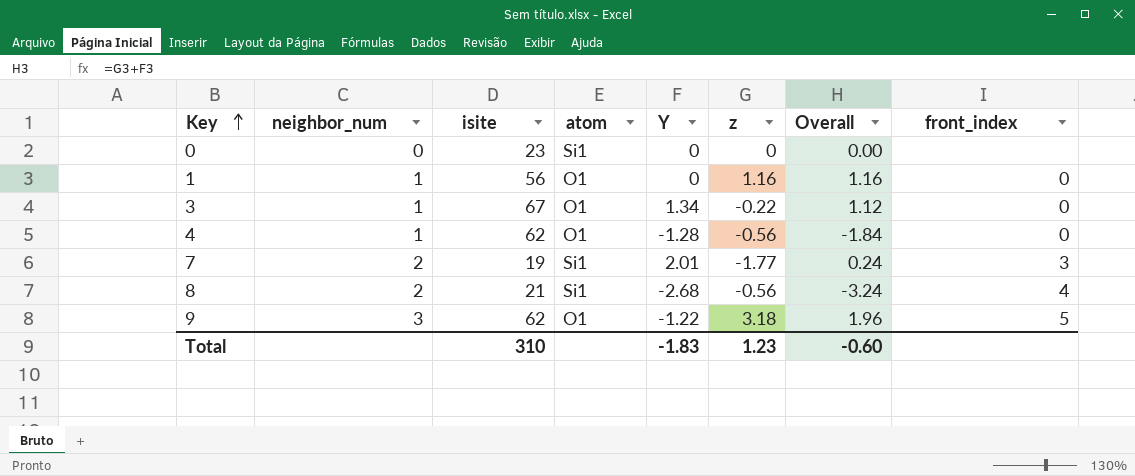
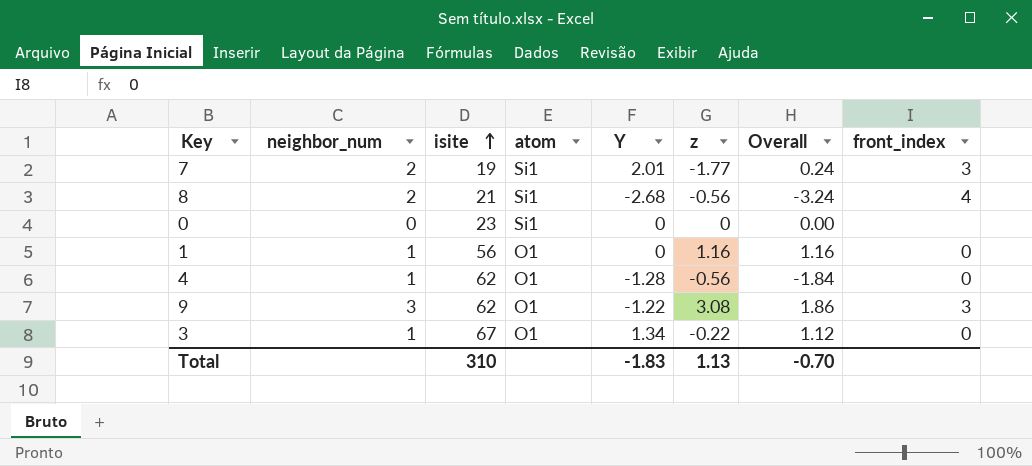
row order: Key ascending -> isite ascending
9 | z: 3.18 -> 3.08
9 | Overall: 1.96 -> 1.86
9 | front_index: 5 -> 3
Total | z: 1.23 -> 1.13
Total | Overall: -0.60 -> -0.70

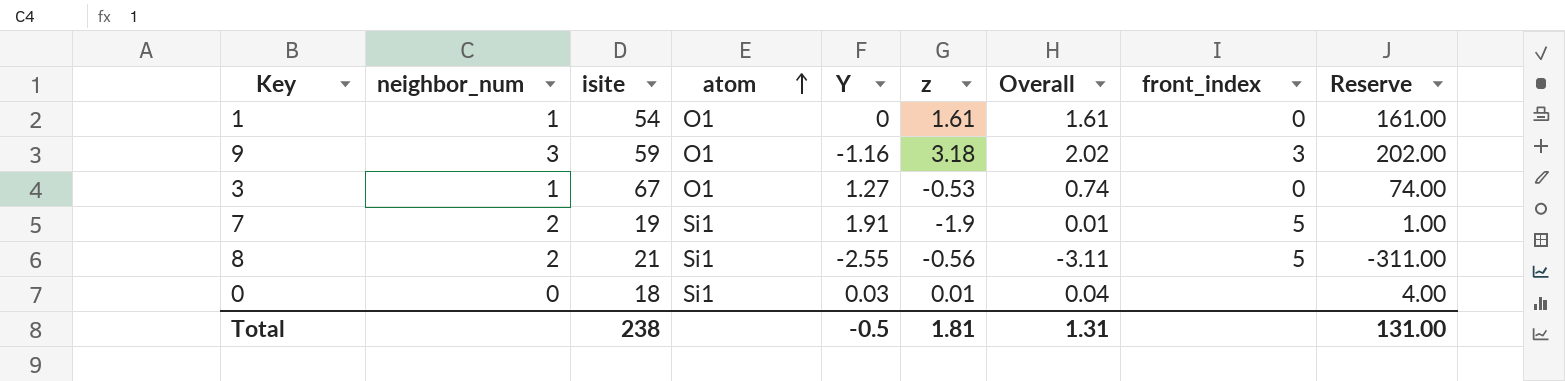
row order: isite ascending -> atom ascending
column Reserve | formula: none -> [Overall] * 100
row 4: 1 | 62 | O1 | -1.28 | -0.56 | -1.84 | 0 -> none
1 | isite: 56 -> 54
1 | z: 1.16 -> 1.61
1 | Overall: 1.16 -> 1.61
9 | isite: 62 -> 59
9 | Y: -1.22 -> -1.16
9 | z: 3.08 -> 3.18
9 | Overall: 1.86 -> 2.02
3 | Y: 1.34 -> 1.27
3 | z: -0.22 -> -0.53
3 | Overall: 1.12 -> 0.74
7 | Y: 2.01 -> 1.91
7 | z: -1.77 -> -1.9
7 | Overall: 0.24 -> 0.01
7 | front_index: 3 -> 5
8 | Y: -2.68 -> -2.55
8 | Overall: -3.24 -> -3.11
8 | front_index: 4 -> 5
0 | isite: 23 -> 18
0 | Y: 0 -> 0.03
0 | z: 0 -> 0.01
0 | Overall: 0.00 -> 0.04
Total | isite: 310 -> 238
Total | Y: -1.83 -> -0.5
Total | z: 1.13 -> 1.81
Total | Overall: -0.70 -> 1.31

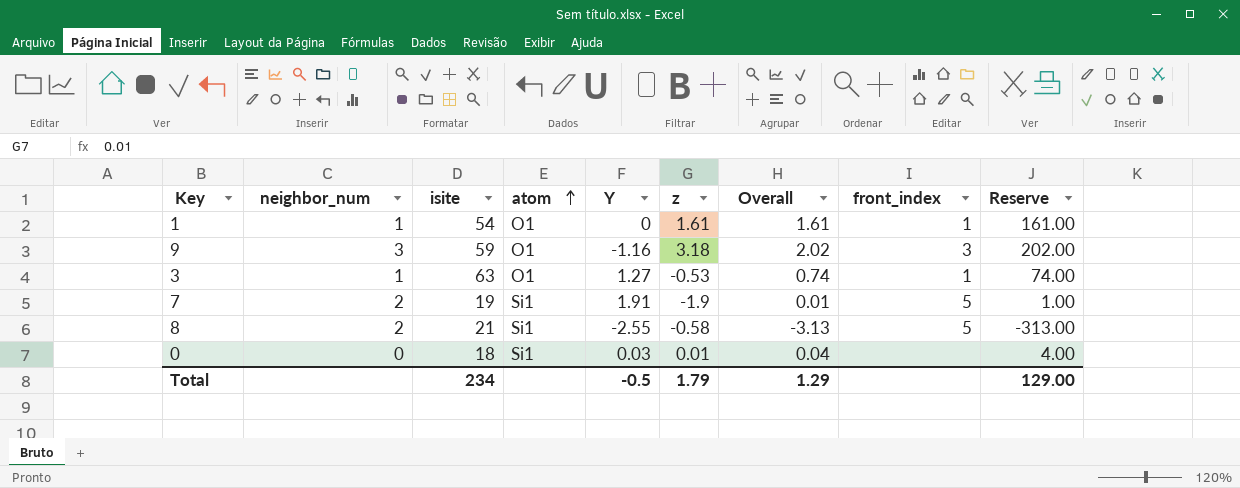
1 | front_index: 0 -> 1
3 | isite: 67 -> 63
3 | front_index: 0 -> 1
8 | z: -0.56 -> -0.58
8 | Overall: -3.11 -> -3.13
8 | Reserve: -311.00 -> -313.00
Total | isite: 238 -> 234
Total | z: 1.81 -> 1.79
Total | Overall: 1.31 -> 1.29
Total | Reserve: 131.00 -> 129.00

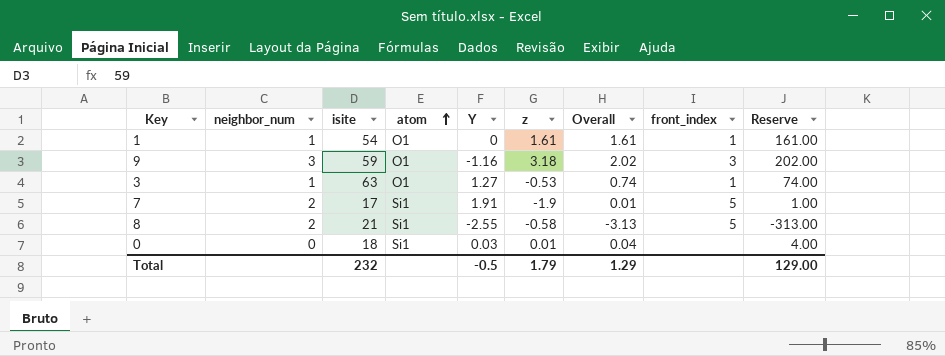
7 | isite: 19 -> 17
Total | isite: 234 -> 232

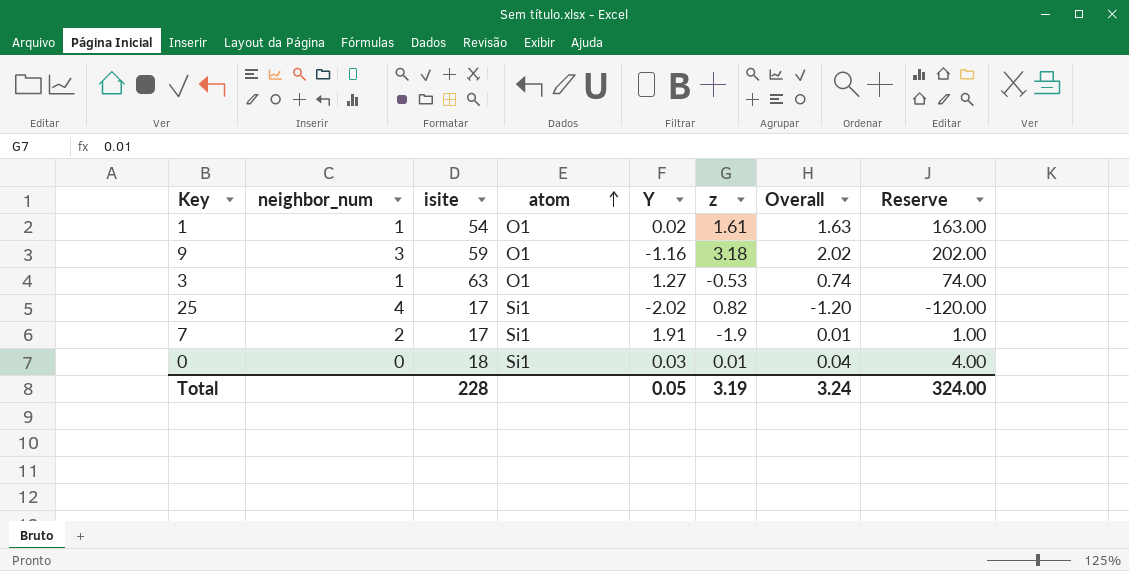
column front_index | position: 8 -> none
row 8: 2 | 21 | Si1 | -2.55 | -0.58 | -3.13 | 5 | -313.00 -> none
1 | Y: 0 -> 0.02
1 | Overall: 1.61 -> 1.63
1 | Reserve: 161.00 -> 163.00
row 25: none -> 4 | 17 | Si1 | -2.02 | 0.82 | -1.20 | -120.00
Total | isite: 232 -> 228
Total | Y: -0.5 -> 0.05
Total | z: 1.79 -> 3.19
Total | Overall: 1.29 -> 3.24
Total | Reserve: 129.00 -> 324.00

